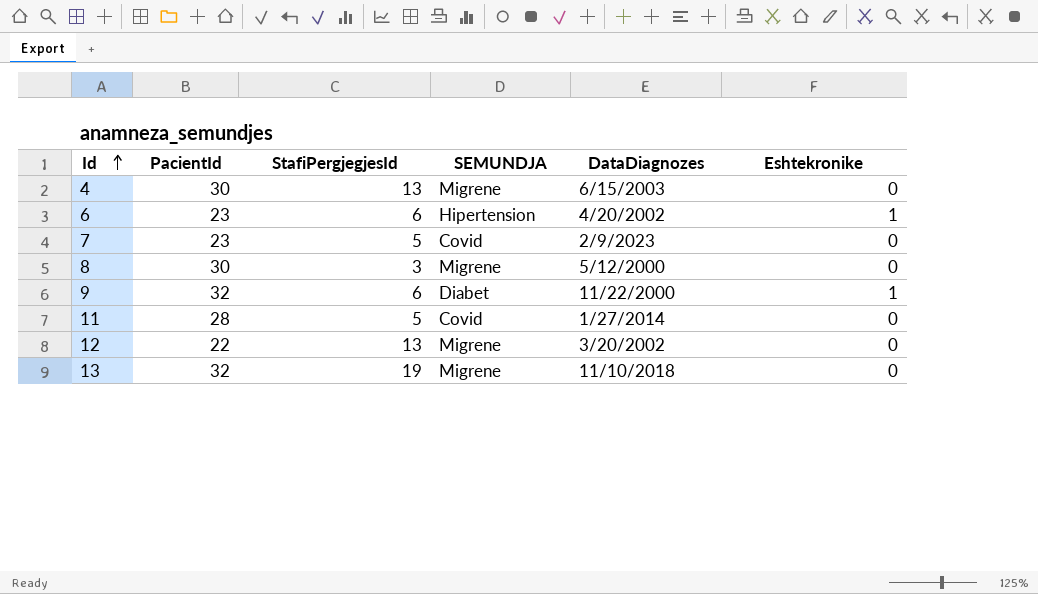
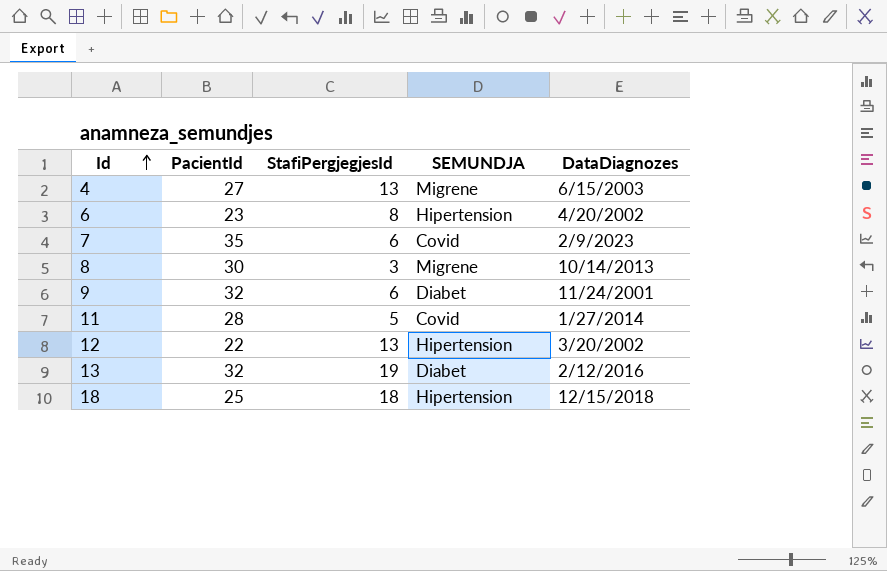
column Eshtekronike | position: 6 -> none
4 | PacientId: 30 -> 27
6 | StafiPergjegjesId: 6 -> 8
7 | PacientId: 23 -> 35
7 | StafiPergjegjesId: 5 -> 6
8 | DataDiagnozes: 5/12/2000 -> 10/14/2013
9 | DataDiagnozes: 11/22/2000 -> 11/24/2001
12 | SEMUNDJA: Migrene -> Hipertension
13 | SEMUNDJA: Migrene -> Diabet
13 | DataDiagnozes: 11/10/2018 -> 2/12/2016
row 18: none -> 25 | 18 | Hipertension | 12/15/2018

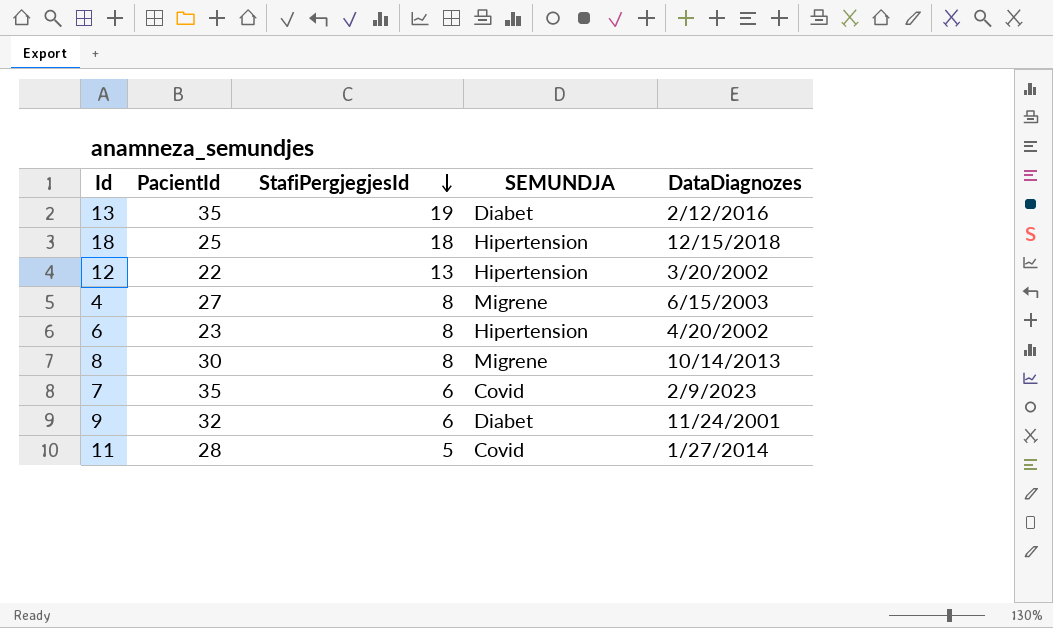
row order: Id ascending -> StafiPergjegjesId descending
13 | PacientId: 32 -> 35
4 | StafiPergjegjesId: 13 -> 8
8 | StafiPergjegjesId: 3 -> 8

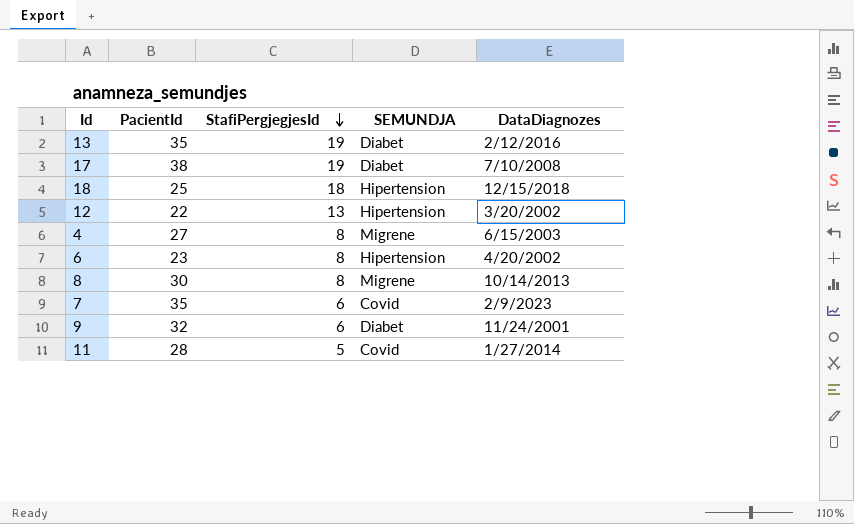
row 17: none -> 38 | 19 | Diabet | 7/10/2008

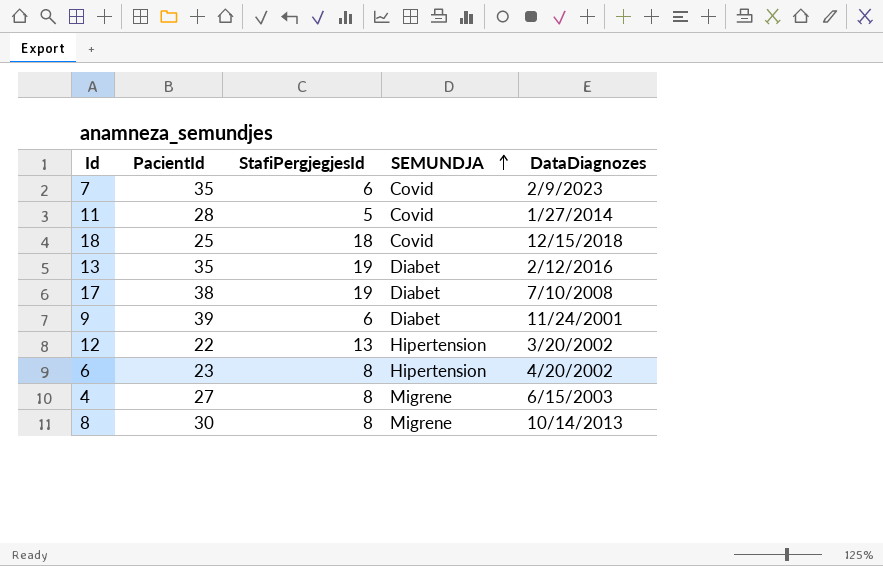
row order: StafiPergjegjesId descending -> SEMUNDJA ascending
18 | SEMUNDJA: Hipertension -> Covid
9 | PacientId: 32 -> 39

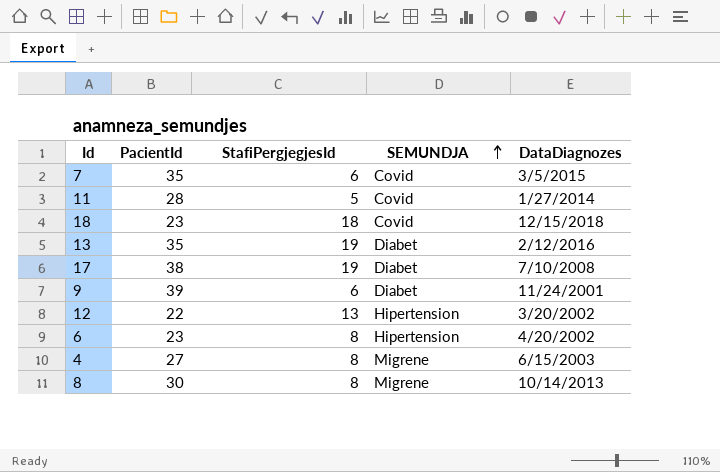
7 | DataDiagnozes: 2/9/2023 -> 3/5/2015
18 | PacientId: 25 -> 23

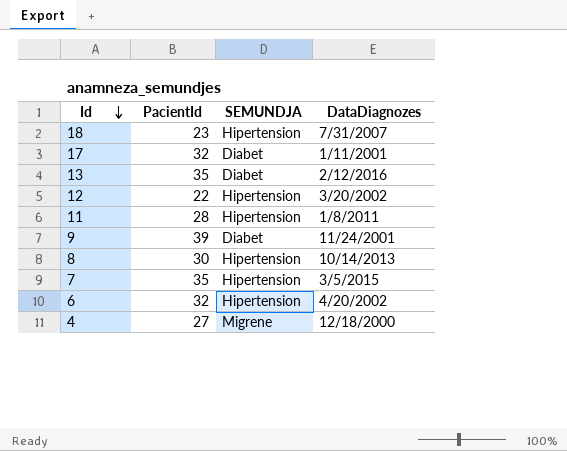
row order: SEMUNDJA ascending -> Id descending
column StafiPergjegjesId | position: 3 -> none
18 | SEMUNDJA: Covid -> Hipertension
18 | DataDiagnozes: 12/15/2018 -> 7/31/2007
17 | PacientId: 38 -> 32
17 | DataDiagnozes: 7/10/2008 -> 1/11/2001
11 | SEMUNDJA: Covid -> Hipertension
11 | DataDiagnozes: 1/27/2014 -> 1/8/2011
8 | SEMUNDJA: Migrene -> Hipertension
7 | SEMUNDJA: Covid -> Hipertension
6 | PacientId: 23 -> 32
4 | DataDiagnozes: 6/15/2003 -> 12/18/2000

